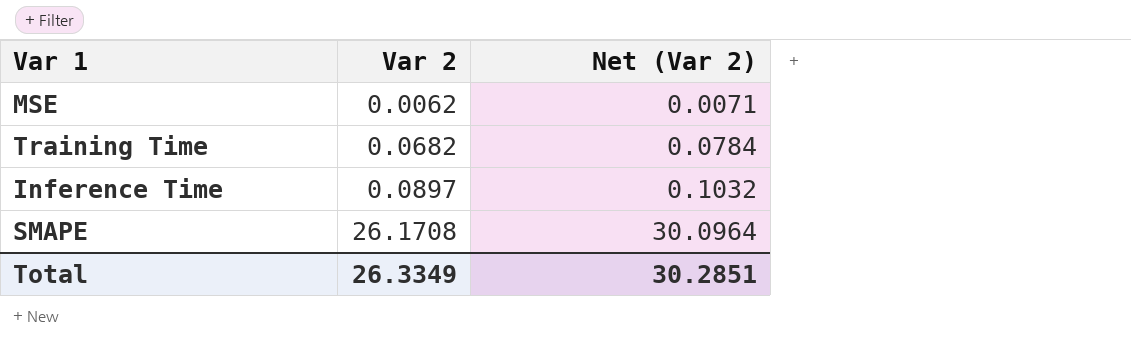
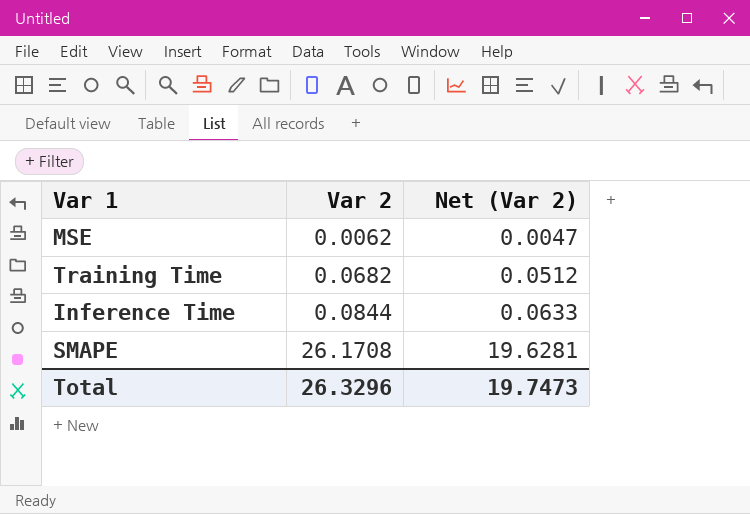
column Net (Var 2) | formula: [Var 2] * 1.15 -> [Var 2] * 0.75
Inference Time | Var 2: 0.0897 -> 0.0844
Total | Var 2: 26.3349 -> 26.3296
Total | Net (Var 2): 30.2851 -> 19.7473

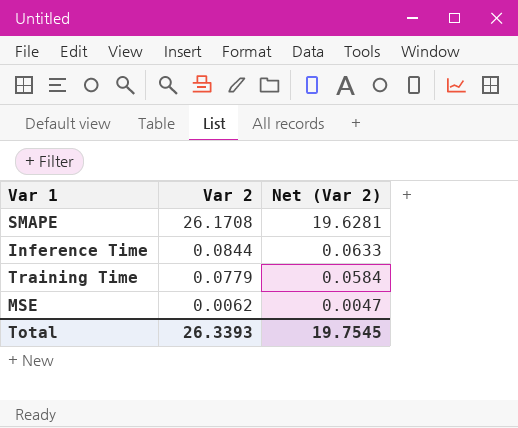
row order: Var 2 ascending -> Var 2 descending
Training Time | Var 2: 0.0682 -> 0.0779
Training Time | Net (Var 2): 0.0512 -> 0.0584
Total | Var 2: 26.3296 -> 26.3393
Total | Net (Var 2): 19.7473 -> 19.7545

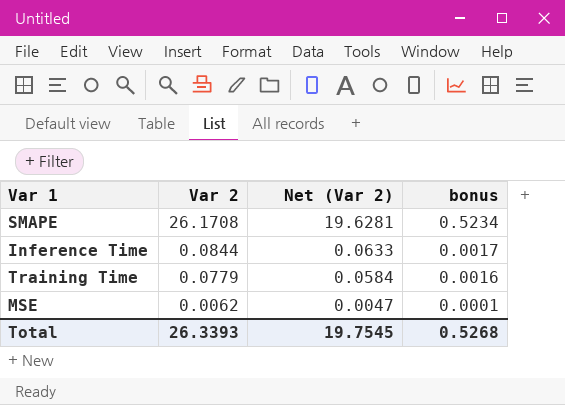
column bonus | formula: none -> [Var 2] * 0.02

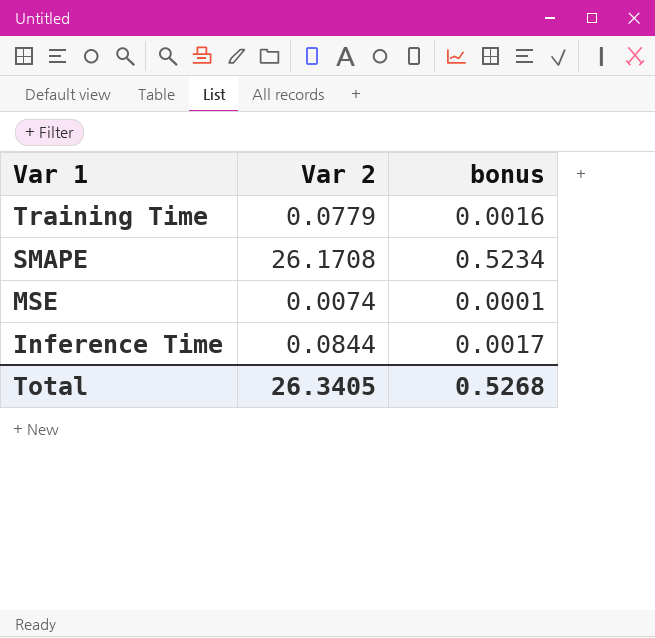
row order: Var 2 descending -> Var 1 descending
column Net (Var 2) | formula: [Var 2] * 0.75 -> none
MSE | Var 2: 0.0062 -> 0.0074
Total | Var 2: 26.3393 -> 26.3405

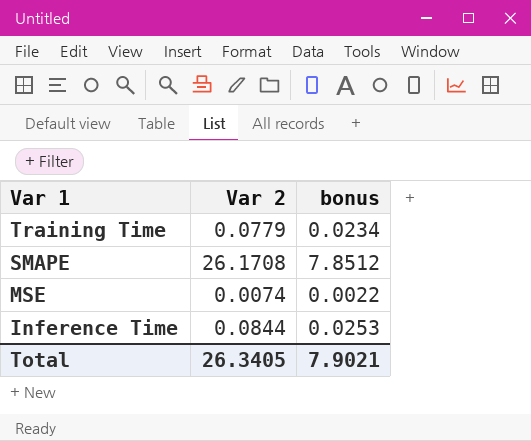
column bonus | formula: [Var 2] * 0.02 -> [Var 2] * 0.3
Total | bonus: 0.5268 -> 7.9021

